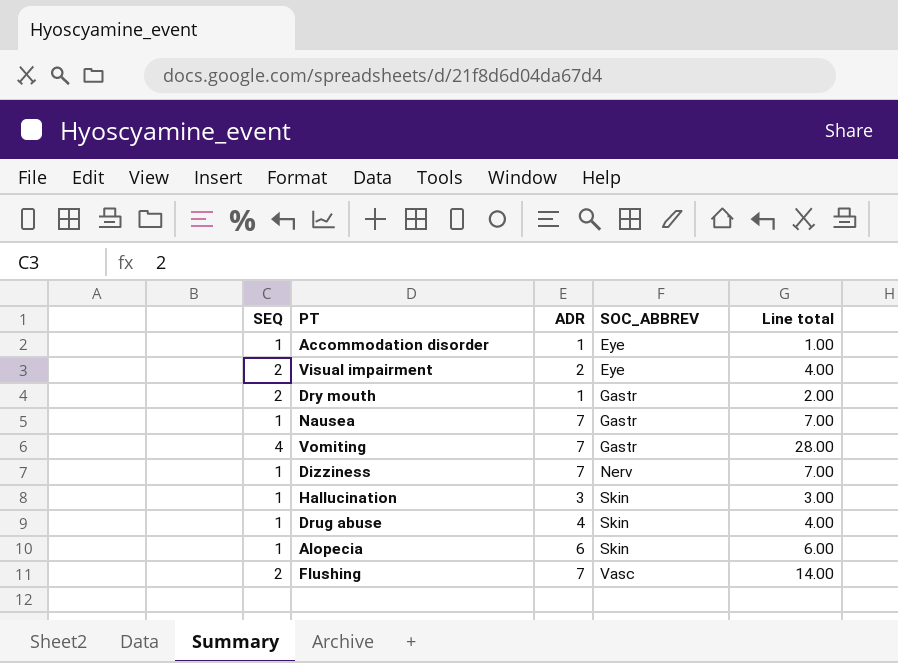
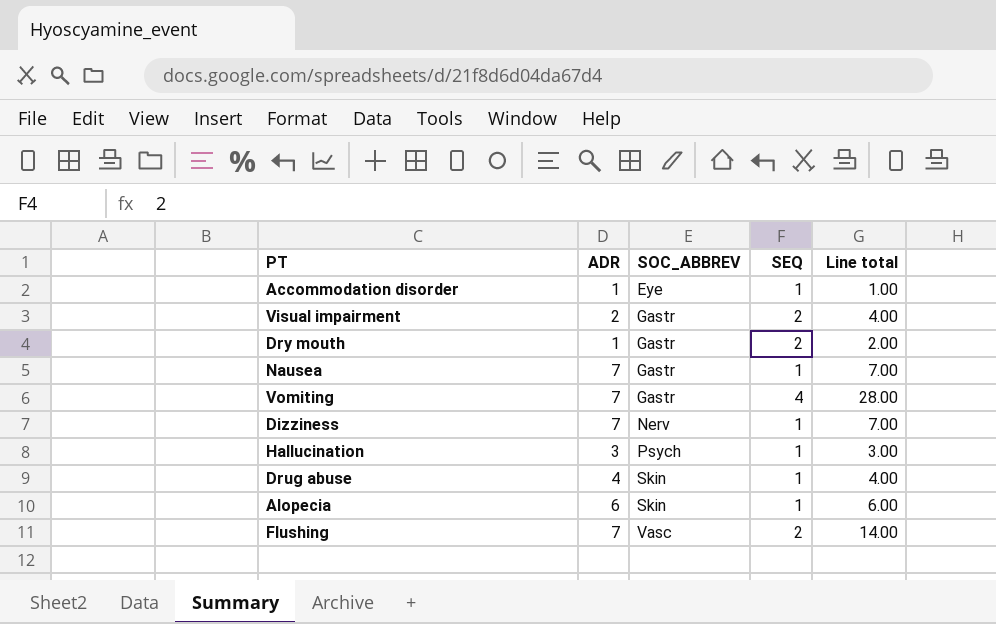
column SEQ | position: 1 -> 4
Visual impairment | SOC_ABBREV: Eye -> Gastr
Hallucination | SOC_ABBREV: Skin -> Psych

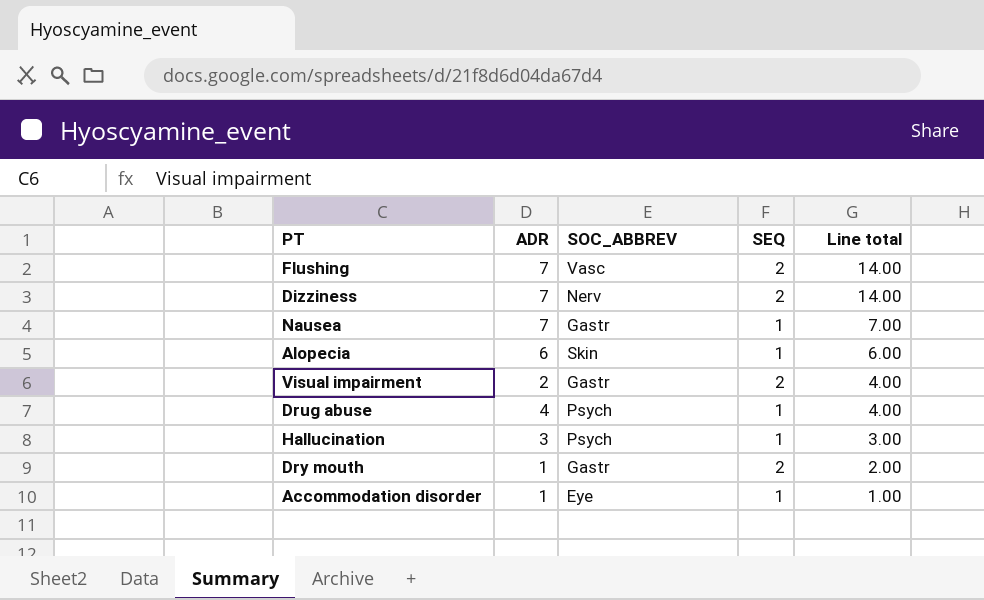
row order: SOC_ABBREV ascending -> Line total descending
row Vomiting: 7 | Gastr | 4 | 28.00 -> none
Dizziness | SEQ: 1 -> 2
Dizziness | Line total: 7.00 -> 14.00
Drug abuse | SOC_ABBREV: Skin -> Psych

